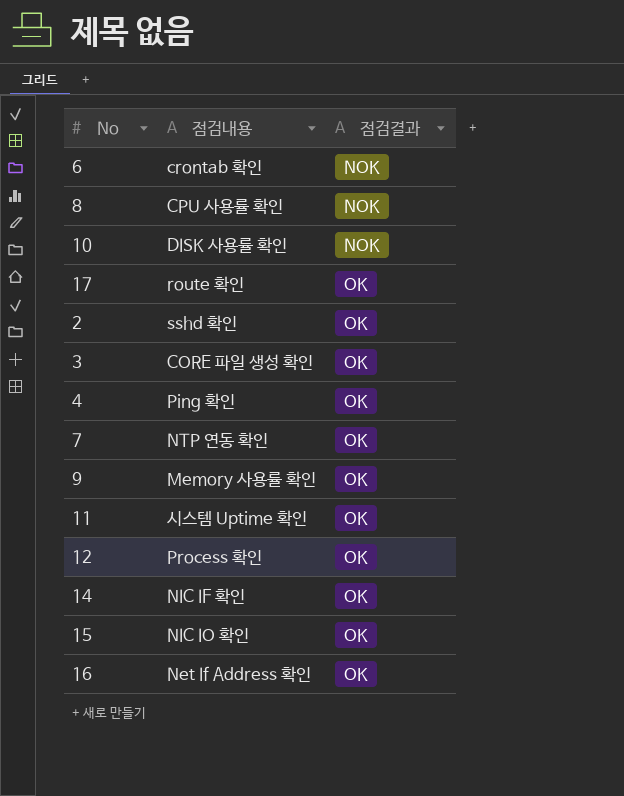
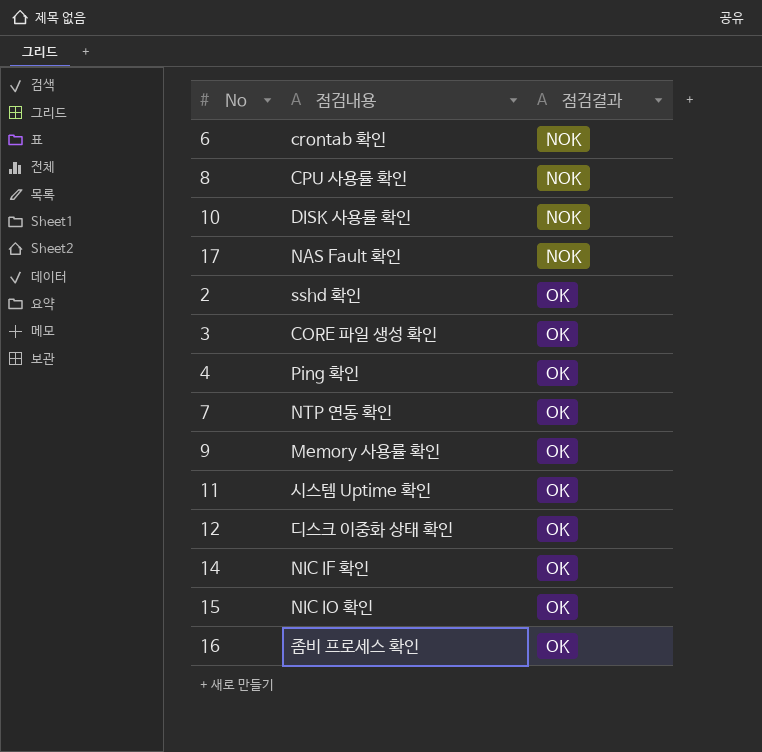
17 | 점검내용: route 확인 -> NAS Fault 확인
17 | 점검결과: OK -> NOK
12 | 점검내용: Process 확인 -> 디스크 이중화 상태 확인
16 | 점검내용: Net If Address 확인 -> 좀비 프로세스 확인

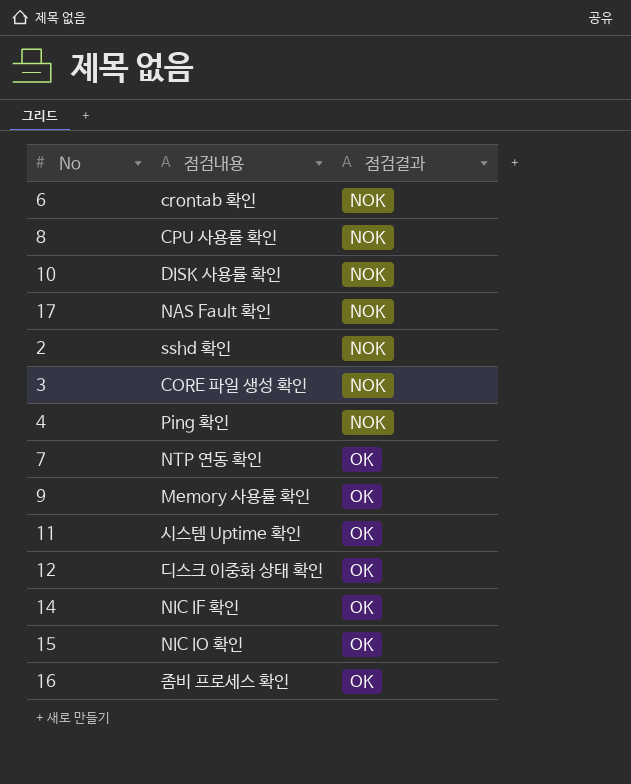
2 | 점검결과: OK -> NOK
3 | 점검결과: OK -> NOK
4 | 점검결과: OK -> NOK

